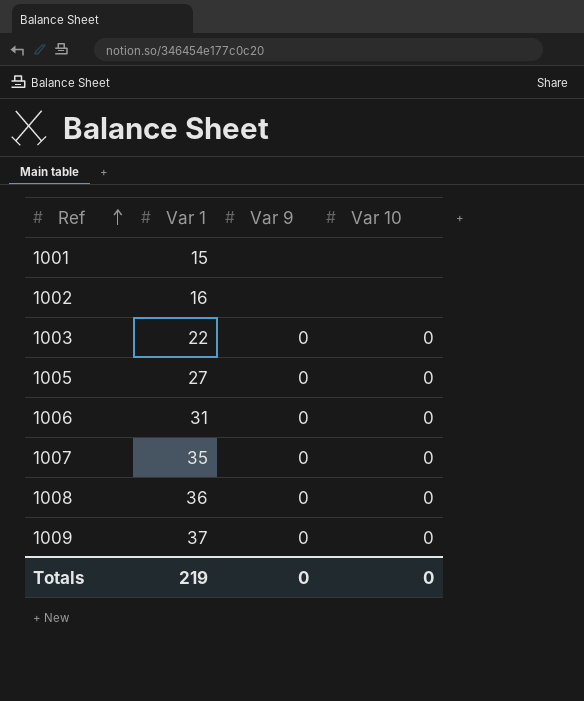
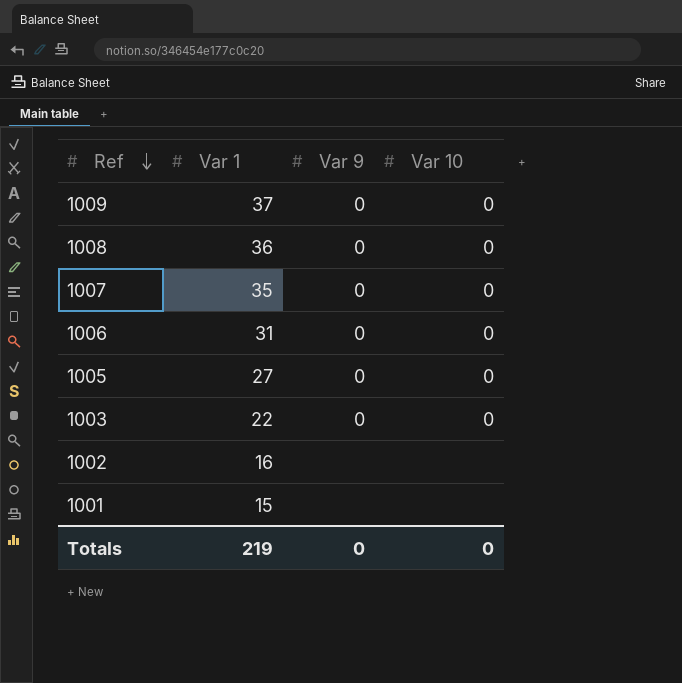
row order: Ref ascending -> Ref descending

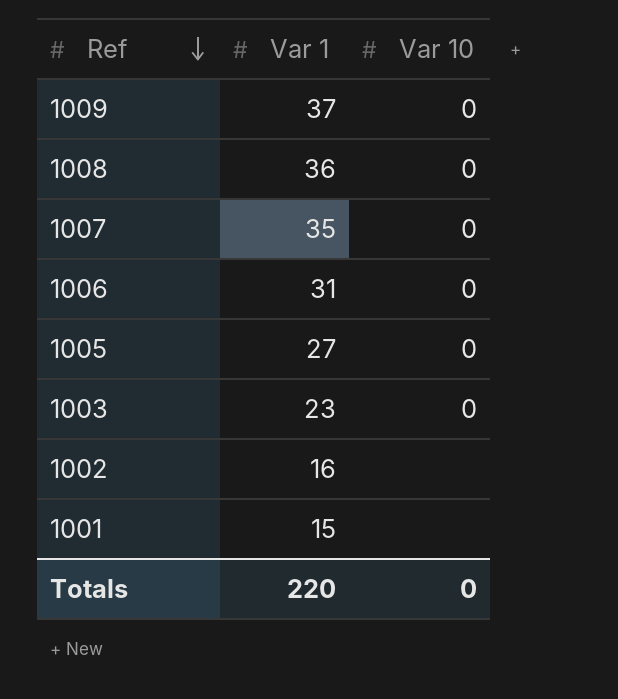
column Var 9 | position: 3 -> none
1003 | Var 1: 22 -> 23
Totals | Var 1: 219 -> 220

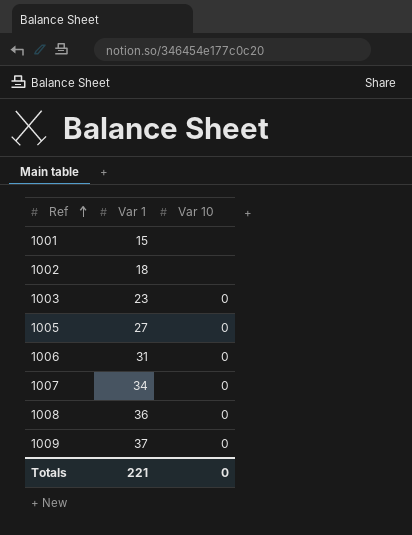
row order: Ref descending -> Ref ascending
1002 | Var 1: 16 -> 18
1007 | Var 1: 35 -> 34
Totals | Var 1: 220 -> 221

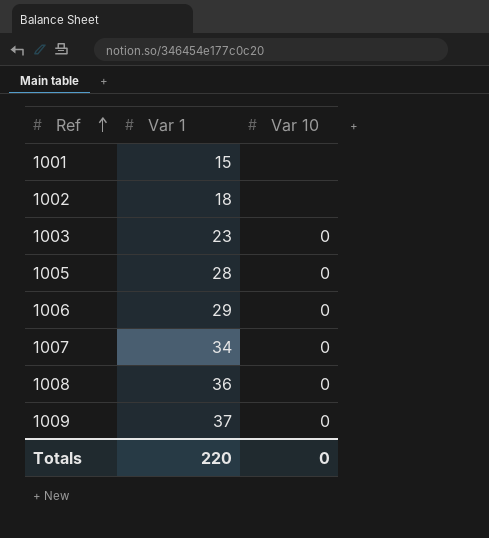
1005 | Var 1: 27 -> 28
1006 | Var 1: 31 -> 29
Totals | Var 1: 221 -> 220

